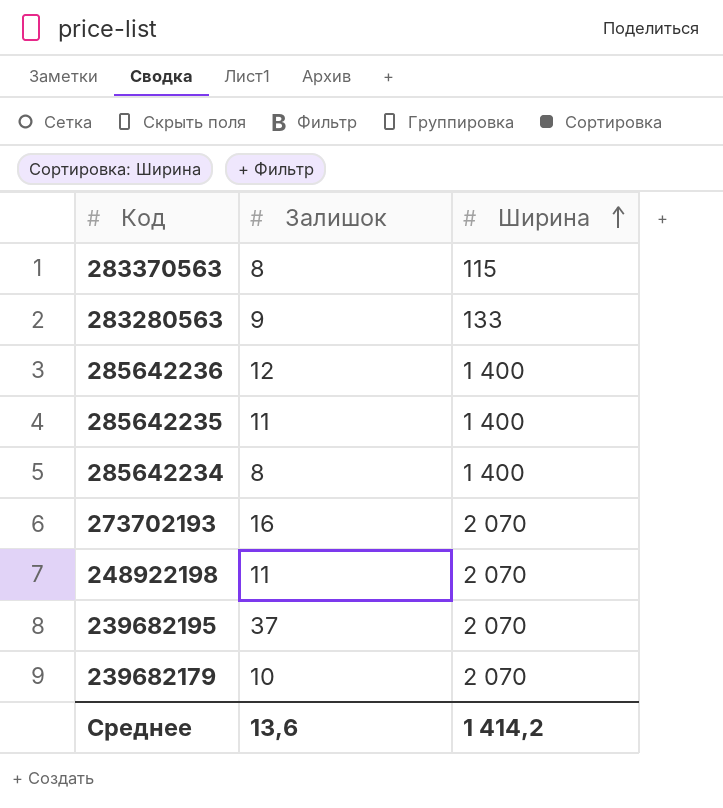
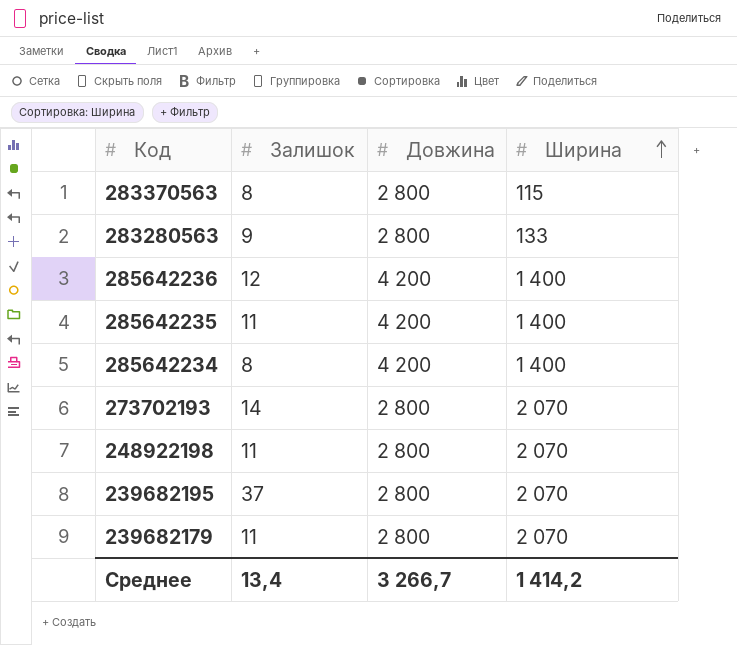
column Довжина | position: none -> 3
273702193 | Залишок: 16 -> 14
239682179 | Залишок: 10 -> 11
Среднее | Залишок: 13,6 -> 13,4

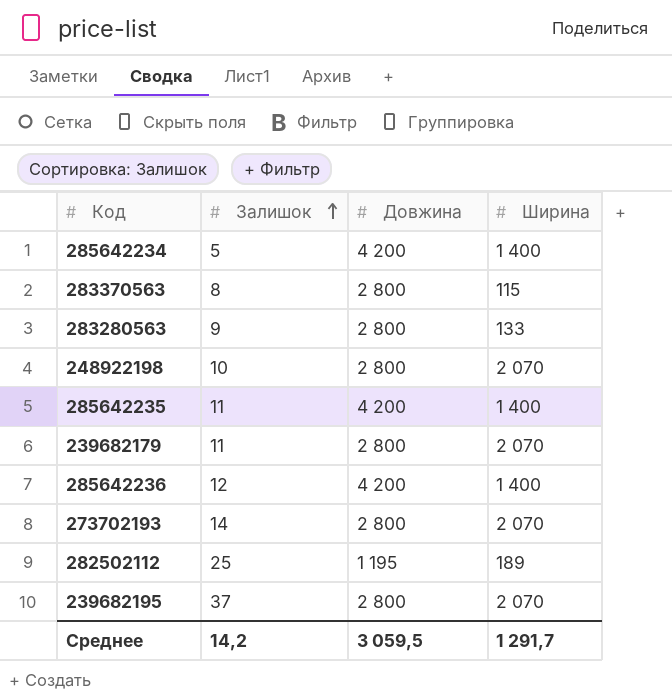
row order: Ширина ascending -> Залишок ascending
285642234 | Залишок: 8 -> 5
248922198 | Залишок: 11 -> 10
row 282502112: none -> 25 | 1 195 | 189
Среднее | Залишок: 13,4 -> 14,2
Среднее | Довжина: 3 266,7 -> 3 059,5
Среднее | Ширина: 1 414,2 -> 1 291,7

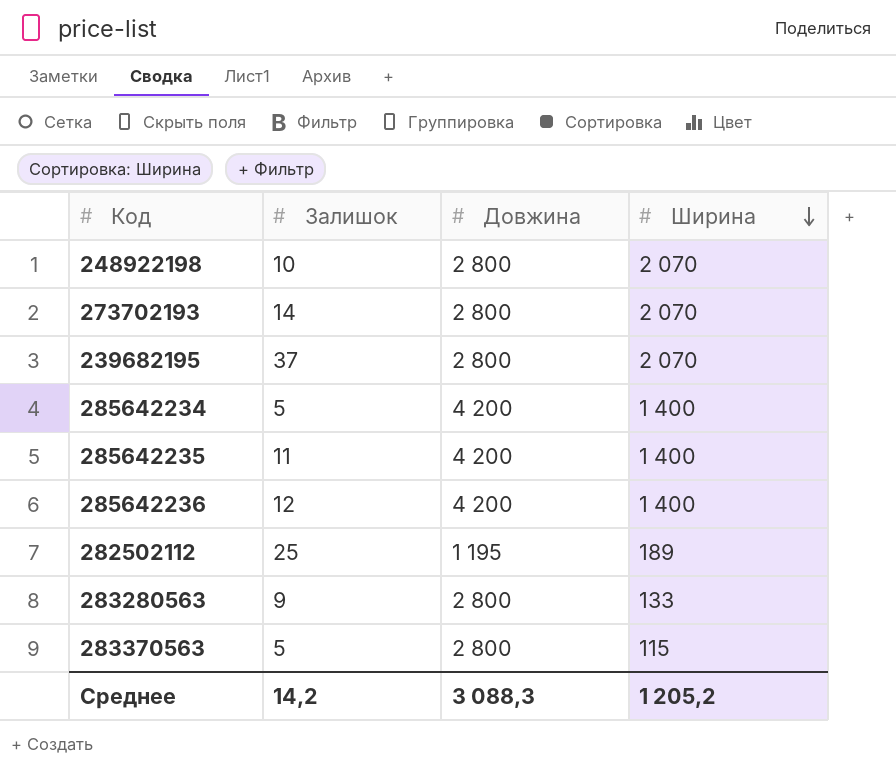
row order: Залишок ascending -> Ширина descending
row 239682179: 11 | 2 800 | 2 070 -> none
283370563 | Залишок: 8 -> 5
Среднее | Довжина: 3 059,5 -> 3 088,3
Среднее | Ширина: 1 291,7 -> 1 205,2

